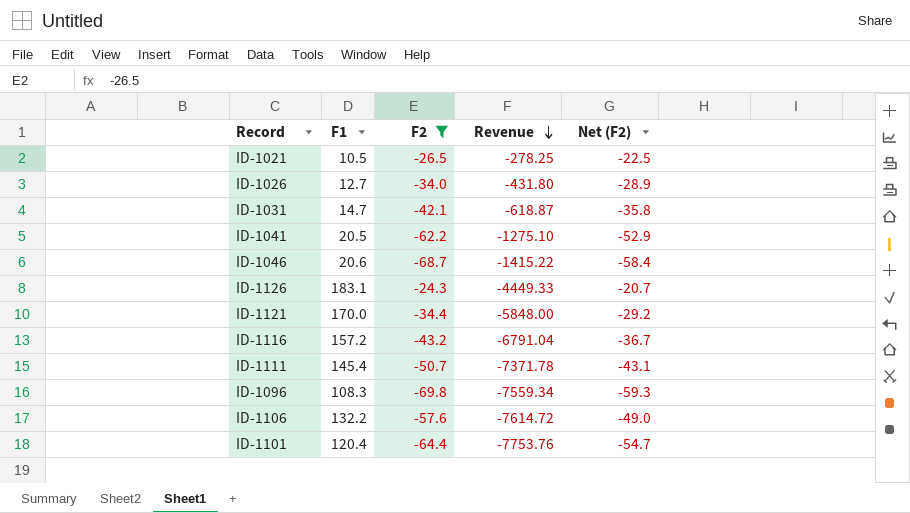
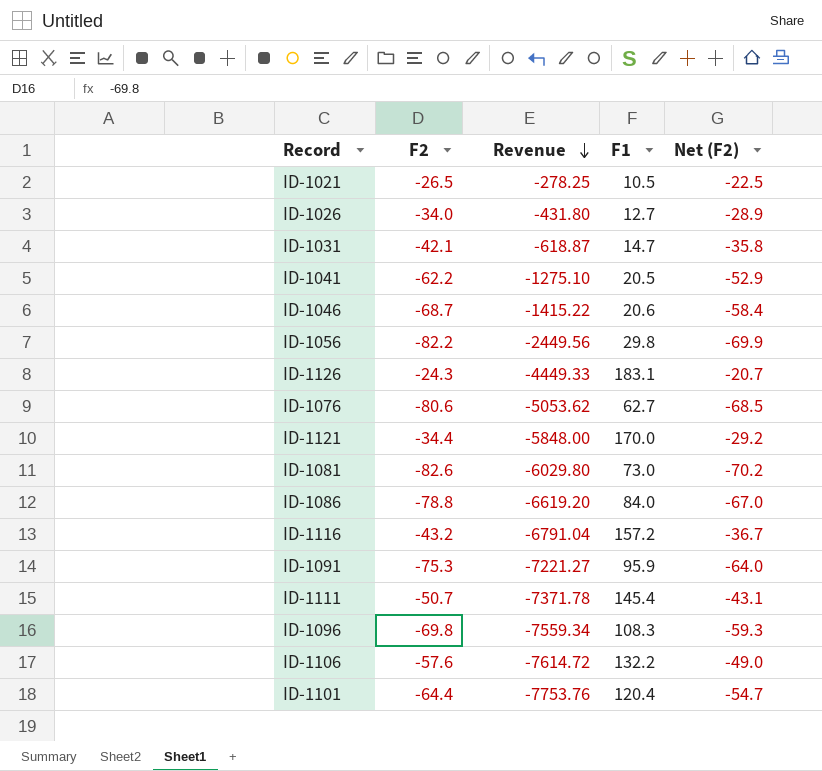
filter: F2 >= -69.8 -> none
column F1 | position: 2 -> 4

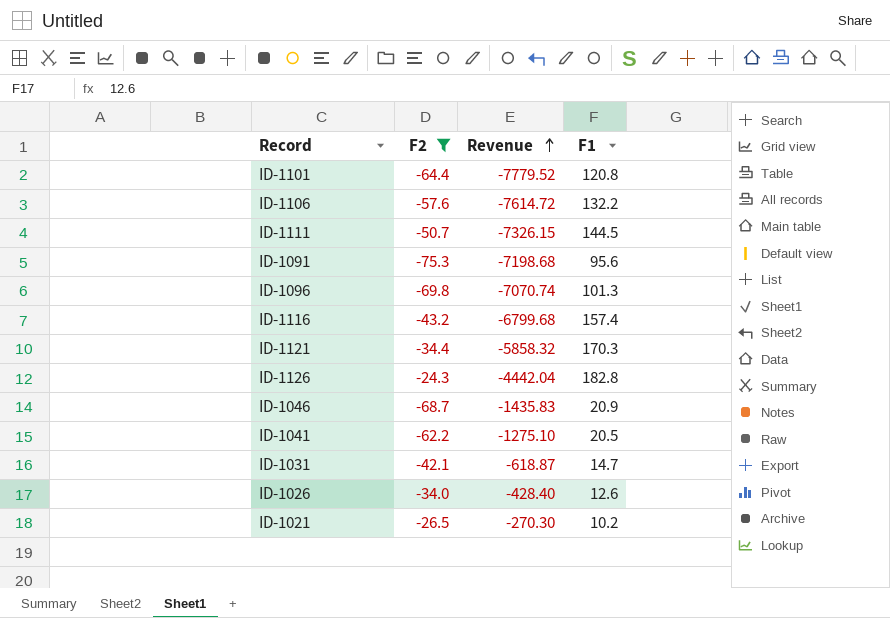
filter: none -> F2 >= -75.3
row order: Revenue descending -> Revenue ascending
column Net (F2) | formula: [F2] * 0.85 -> none
ID-1101 | Revenue: -7753.76 -> -7779.52
ID-1101 | F1: 120.4 -> 120.8
ID-1111 | Revenue: -7371.78 -> -7326.15
ID-1111 | F1: 145.4 -> 144.5
ID-1091 | Revenue: -7221.27 -> -7198.68
ID-1091 | F1: 95.9 -> 95.6
ID-1096 | Revenue: -7559.34 -> -7070.74
ID-1096 | F1: 108.3 -> 101.3
ID-1116 | Revenue: -6791.04 -> -6799.68
ID-1116 | F1: 157.2 -> 157.4
ID-1121 | Revenue: -5848.00 -> -5858.32
ID-1121 | F1: 170.0 -> 170.3
ID-1126 | Revenue: -4449.33 -> -4442.04
ID-1126 | F1: 183.1 -> 182.8
ID-1046 | Revenue: -1415.22 -> -1435.83
ID-1046 | F1: 20.6 -> 20.9
ID-1026 | Revenue: -431.80 -> -428.40
ID-1026 | F1: 12.7 -> 12.6
ID-1021 | Revenue: -278.25 -> -270.30
ID-1021 | F1: 10.5 -> 10.2

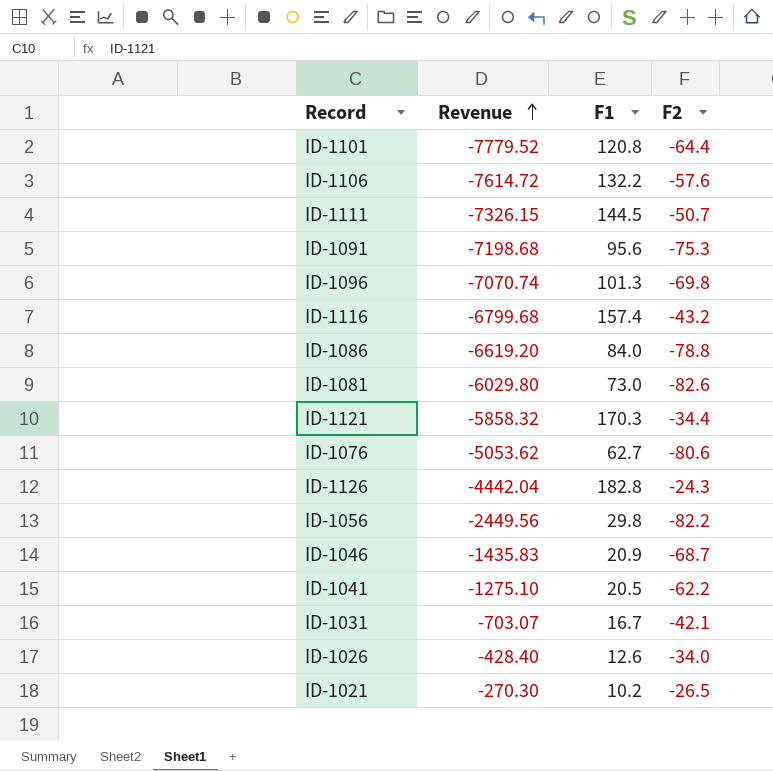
filter: F2 >= -75.3 -> none
column F2 | position: 2 -> 4
ID-1031 | Revenue: -618.87 -> -703.07
ID-1031 | F1: 14.7 -> 16.7

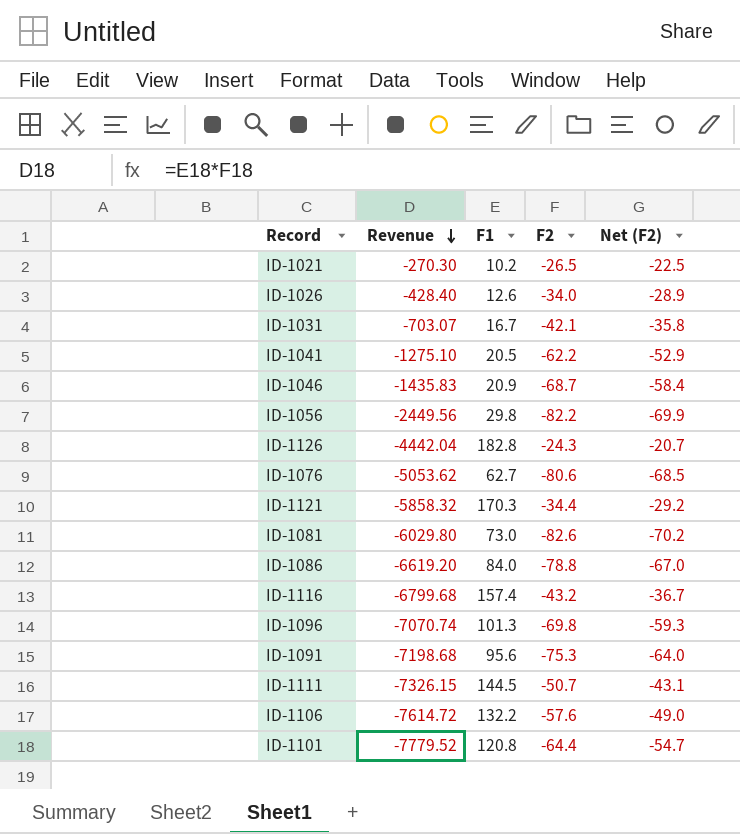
row order: Revenue ascending -> Revenue descending
column Net (F2) | formula: none -> [F2] * 0.85

